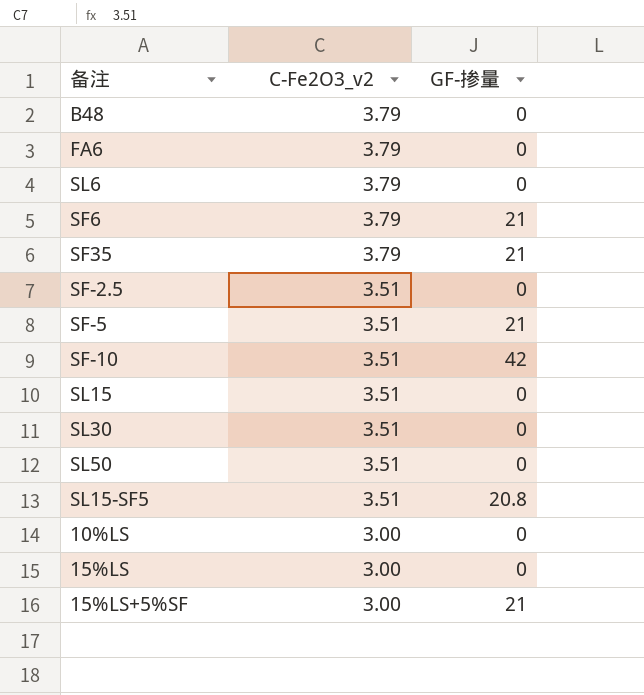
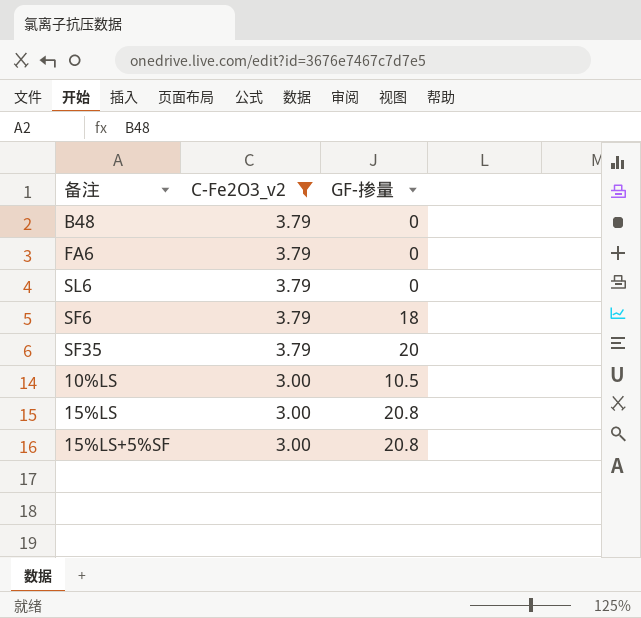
filter: none -> C-Fe2O3_v2 != 3.51
SF6 | GF-掺量: 21 -> 18
SF35 | GF-掺量: 21 -> 20
10%LS | GF-掺量: 0 -> 10.5
15%LS | GF-掺量: 0 -> 20.8
15%LS+5%SF | GF-掺量: 21 -> 20.8

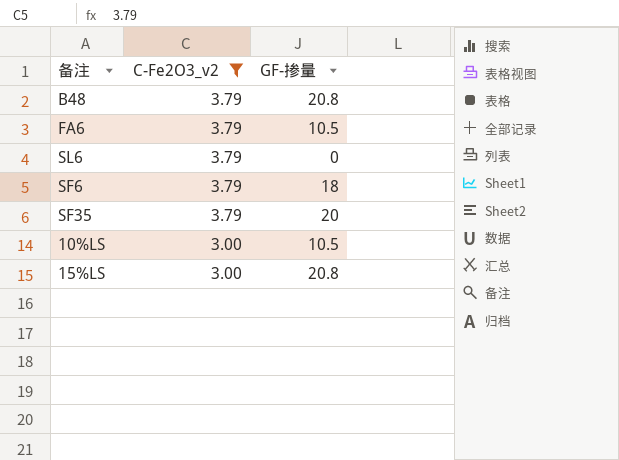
row 15%LS+5%SF: 3.00 | 20.8 -> none
B48 | GF-掺量: 0 -> 20.8
FA6 | GF-掺量: 0 -> 10.5

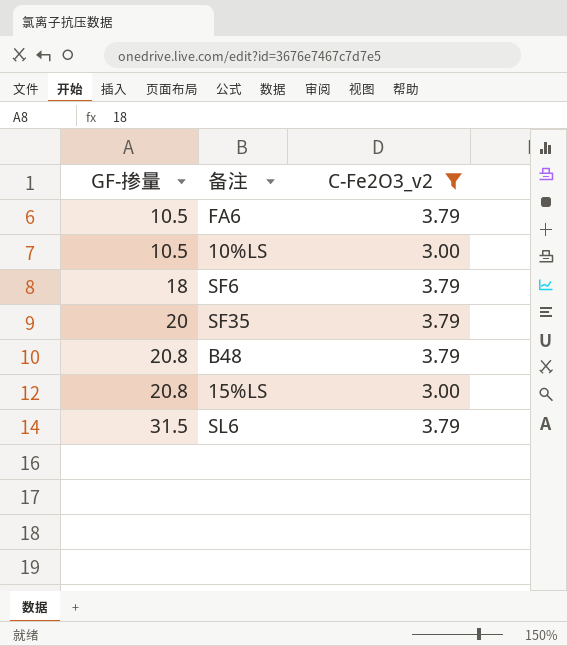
row order: C-Fe2O3_v2 descending -> GF-掺量 ascending
column GF-掺量 | position: 3 -> 1
SL6 | GF-掺量: 0 -> 31.5

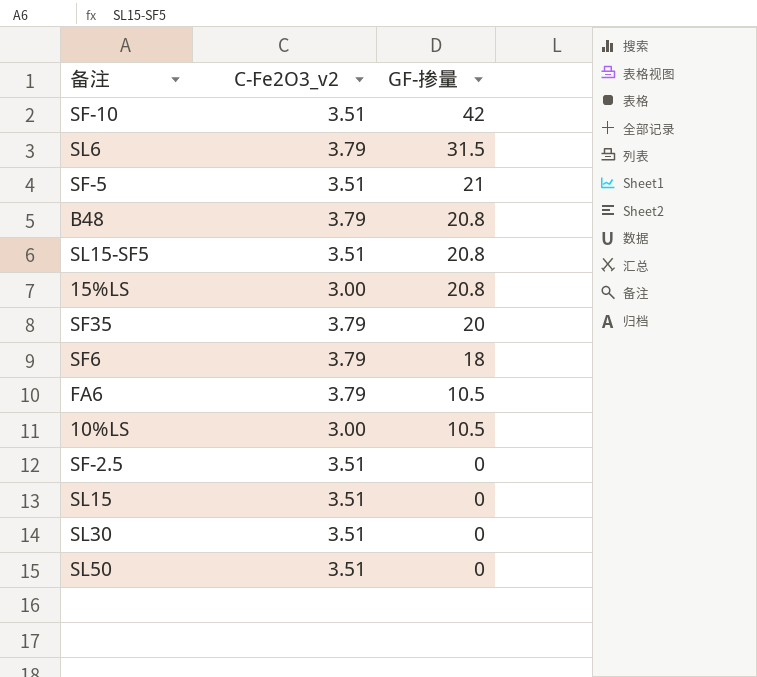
filter: C-Fe2O3_v2 != 3.51 -> none
row order: GF-掺量 ascending -> GF-掺量 descending
column GF-掺量 | position: 1 -> 3

